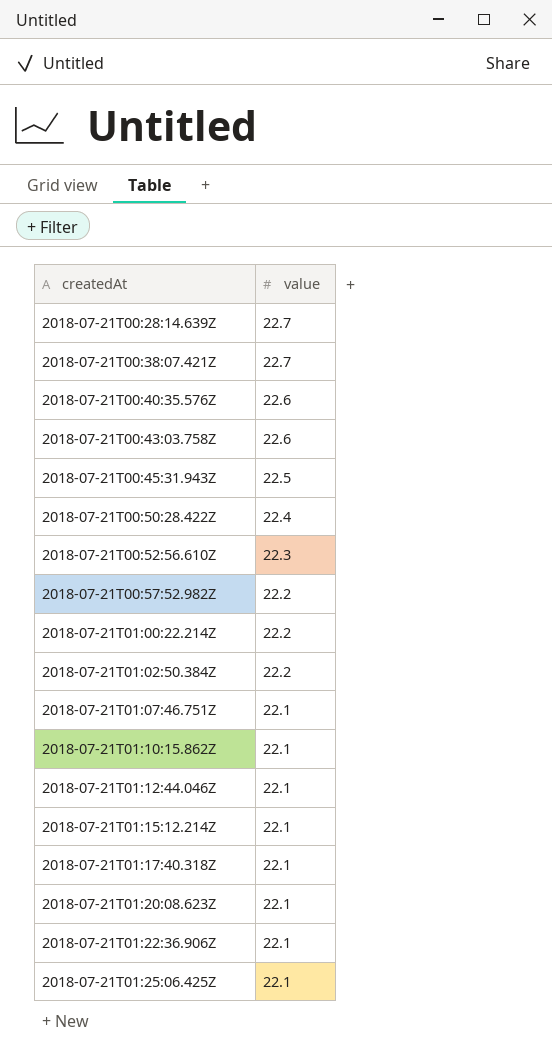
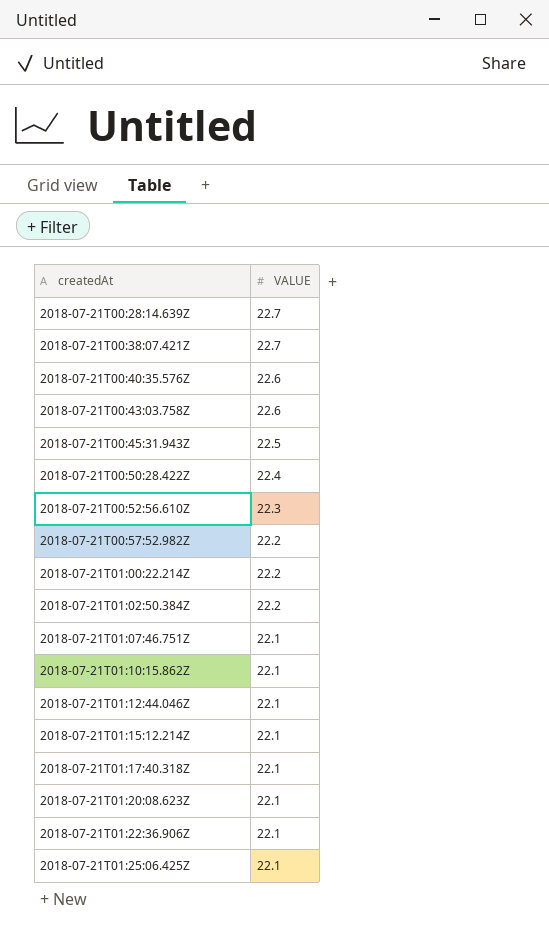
column name: value -> VALUE

